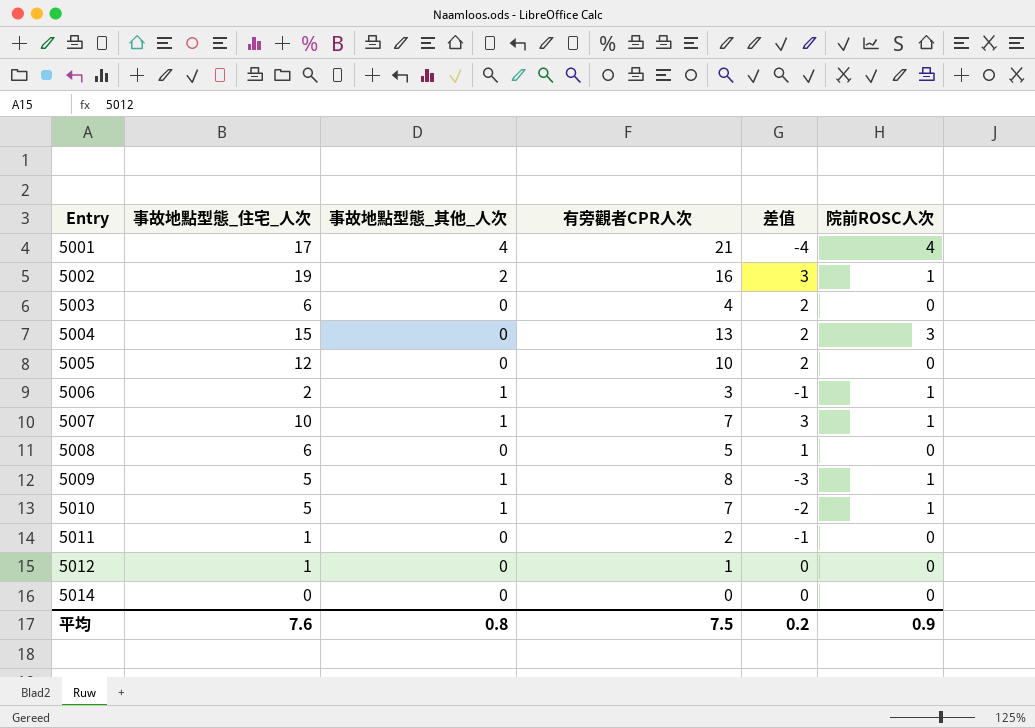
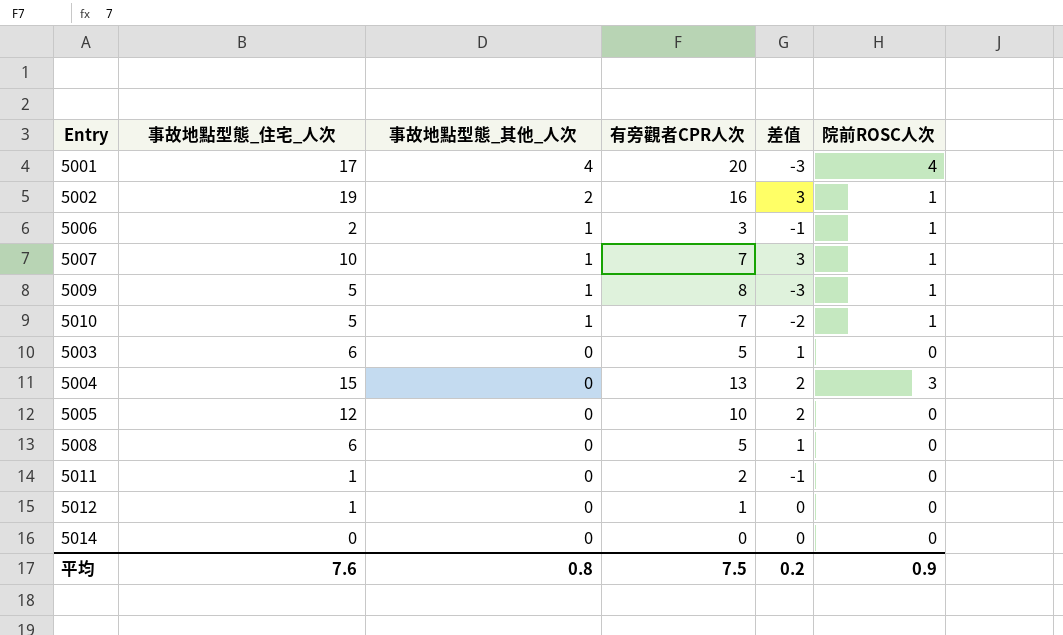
row order: Entry ascending -> 事故地點型態_其他_人次 descending
5001 | 有旁觀者CPR人次: 21 -> 20
5001 | 差值: -4 -> -3
5003 | 有旁觀者CPR人次: 4 -> 5
5003 | 差值: 2 -> 1

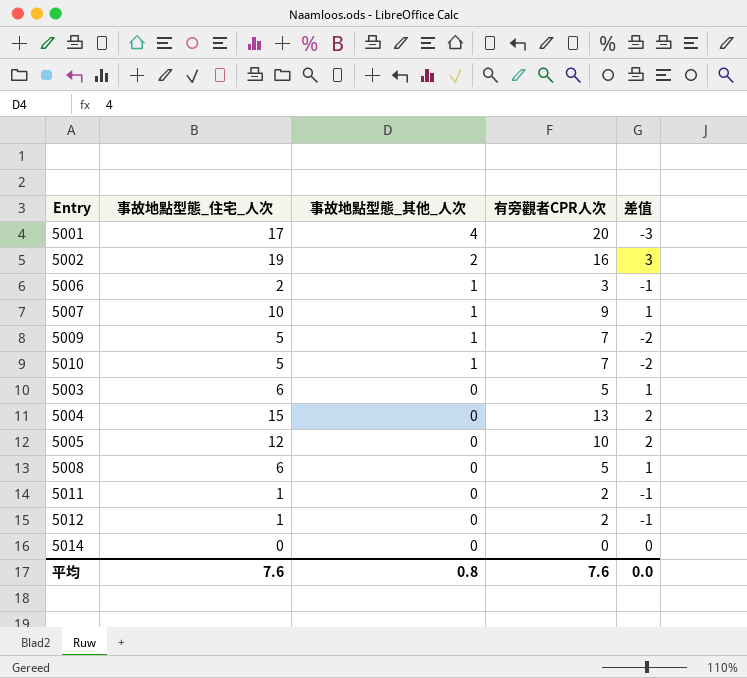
column 院前ROSC人次 | position: 6 -> none
5007 | 有旁觀者CPR人次: 7 -> 9
5007 | 差值: 3 -> 1
5009 | 有旁觀者CPR人次: 8 -> 7
5009 | 差值: -3 -> -2
5012 | 有旁觀者CPR人次: 1 -> 2
5012 | 差值: 0 -> -1
平均 | 有旁觀者CPR人次: 7.5 -> 7.6
平均 | 差值: 0.2 -> 0.0

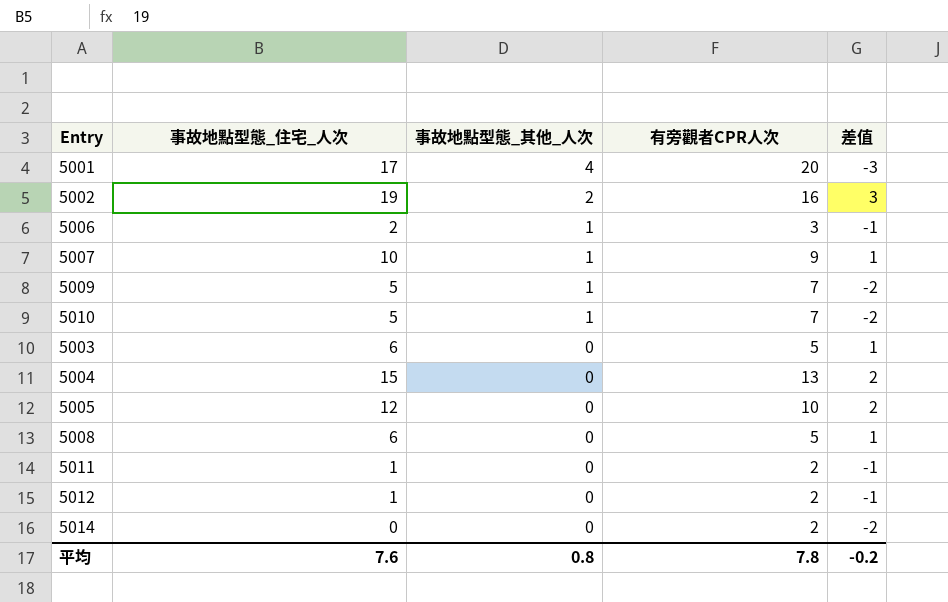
5014 | 有旁觀者CPR人次: 0 -> 2
5014 | 差值: 0 -> -2
平均 | 有旁觀者CPR人次: 7.6 -> 7.8
平均 | 差值: 0.0 -> -0.2

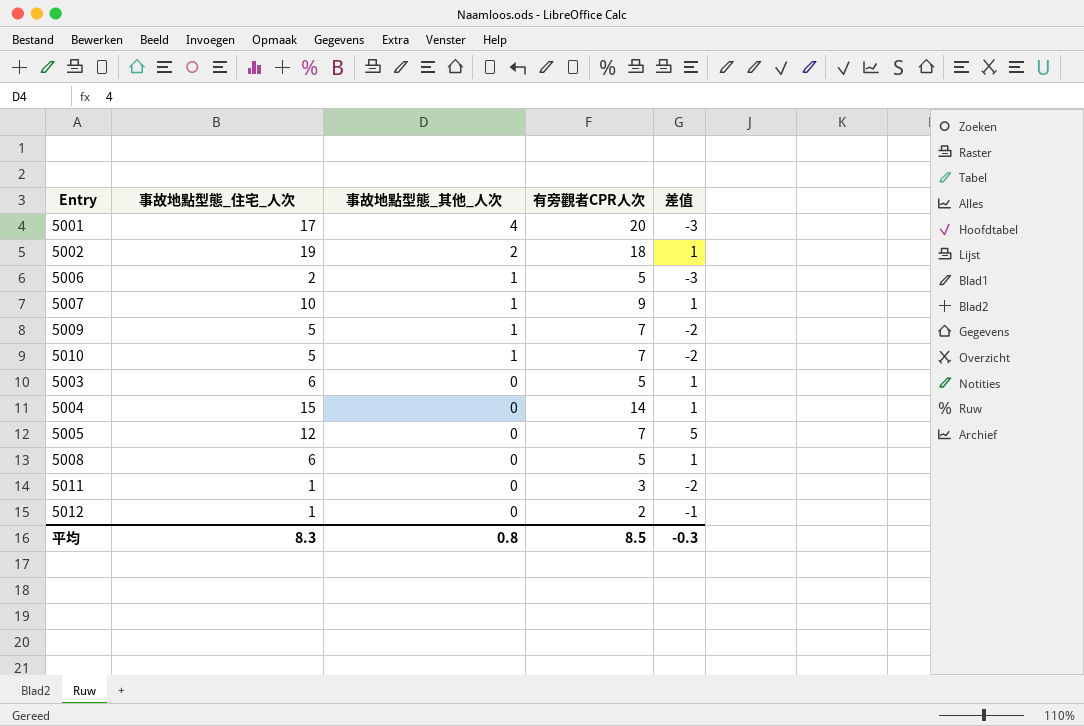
row 5014: 0 | 0 | 2 | -2 -> none
5002 | 有旁觀者CPR人次: 16 -> 18
5002 | 差值: 3 -> 1
5006 | 有旁觀者CPR人次: 3 -> 5
5006 | 差值: -1 -> -3
5004 | 有旁觀者CPR人次: 13 -> 14
5004 | 差值: 2 -> 1
5005 | 有旁觀者CPR人次: 10 -> 7
5005 | 差值: 2 -> 5
5011 | 有旁觀者CPR人次: 2 -> 3
5011 | 差值: -1 -> -2
平均 | 事故地點型態_住宅_人次: 7.6 -> 8.3
平均 | 有旁觀者CPR人次: 7.8 -> 8.5
平均 | 差值: -0.2 -> -0.3

